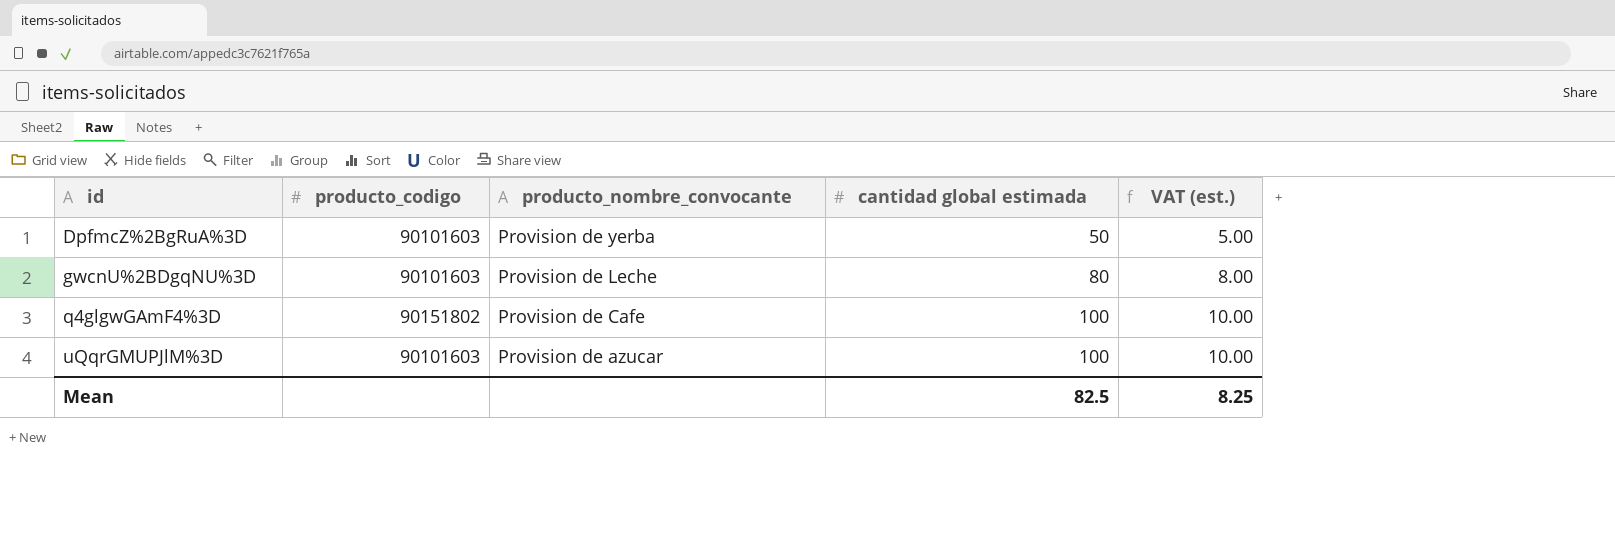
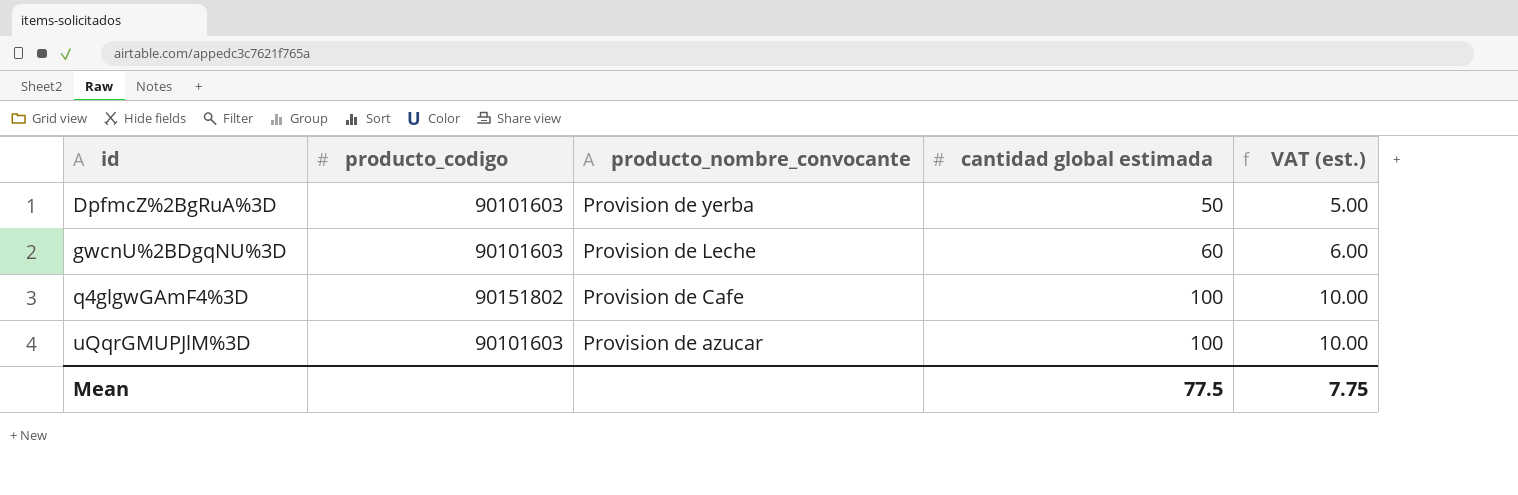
gwcnU%2BDgqNU%3D | cantidad global estimada: 80 -> 60
gwcnU%2BDgqNU%3D | VAT (est.): 8.00 -> 6.00
Mean | cantidad global estimada: 82.5 -> 77.5
Mean | VAT (est.): 8.25 -> 7.75

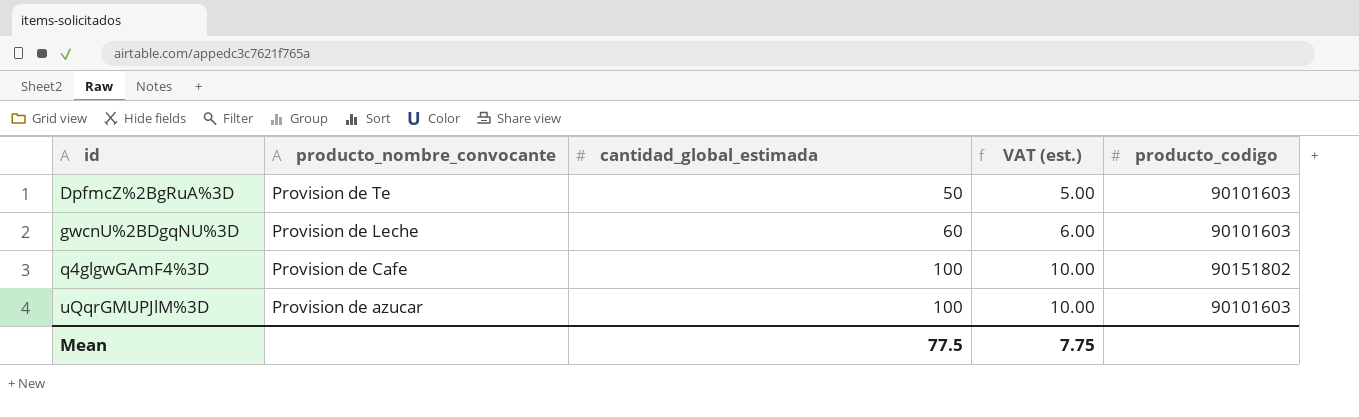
column name: cantidad global estimada -> cantidad_global_estimada
column producto_codigo | position: 2 -> 5
DpfmcZ%2BgRuA%3D | producto_nombre_convocante: Provision de yerba -> Provision de Te

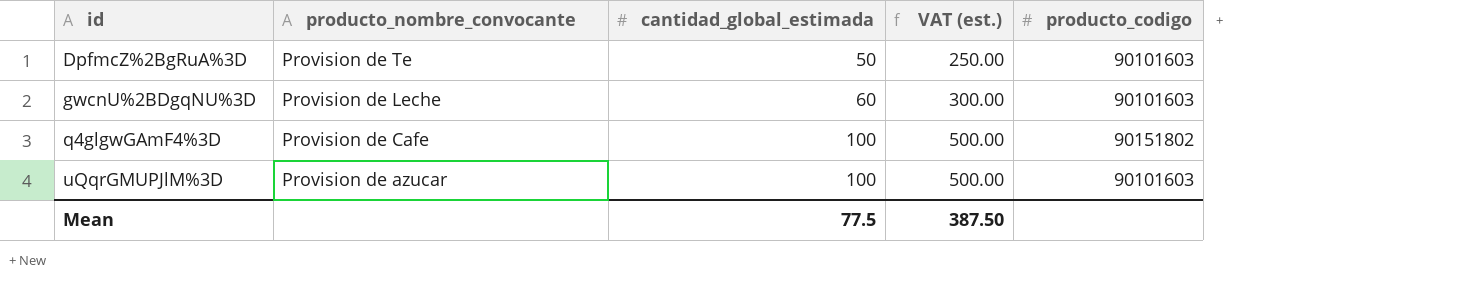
column VAT (est.) | formula: [cantidad_global_estimada] * 0.1 -> [cantidad_global_estimada] * 5
Mean | VAT (est.): 7.75 -> 387.50

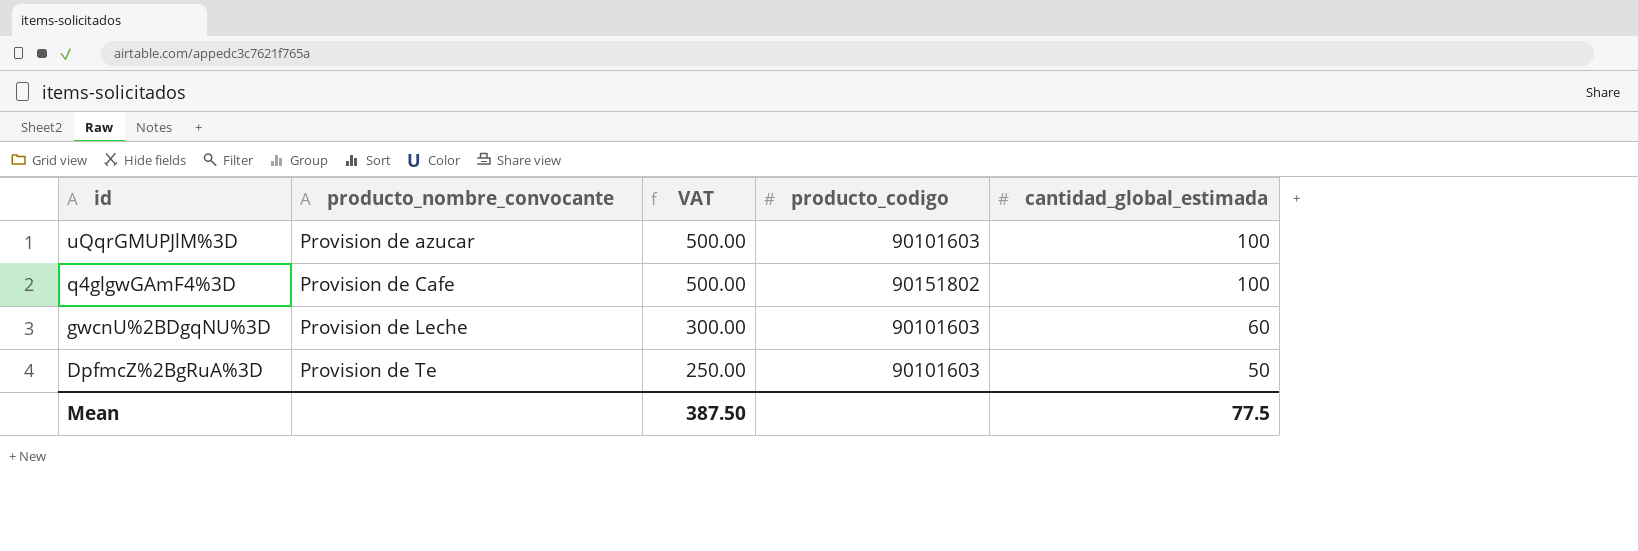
row order: id ascending -> id descending
column name: VAT (est.) -> VAT
column cantidad_global_estimada | position: 3 -> 5

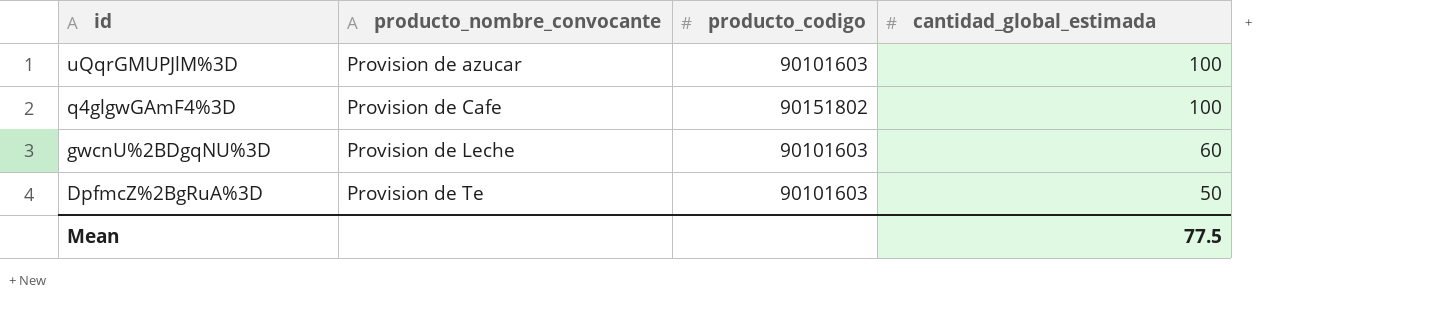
column VAT | formula: [cantidad_global_estimada] * 5 -> none

